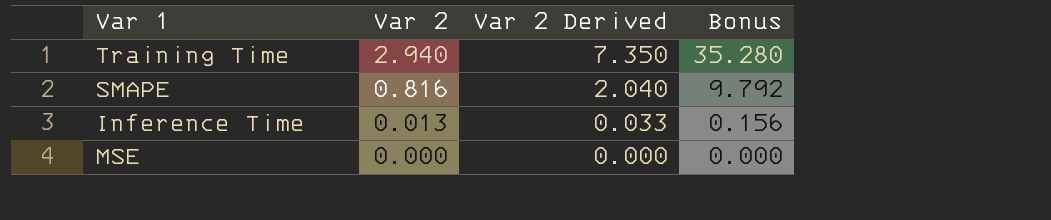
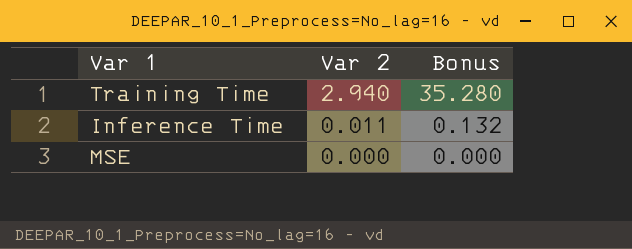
column Var 2 Derived | formula: [Var 2] * 2.5 -> none
row SMAPE: 0.816 | 2.040 | 9.792 -> none
Inference Time | Var 2: 0.013 -> 0.011
Inference Time | Bonus: 0.156 -> 0.132

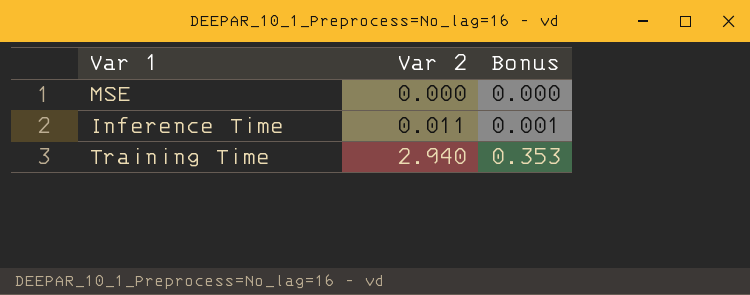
row order: Var 2 descending -> Var 2 ascending
column Bonus | formula: [Var 2] * 12 -> [Var 2] * 0.12

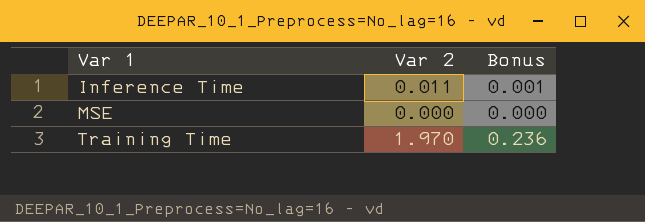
row order: Var 2 ascending -> Var 1 ascending
Training Time | Var 2: 2.940 -> 1.970
Training Time | Bonus: 0.353 -> 0.236

